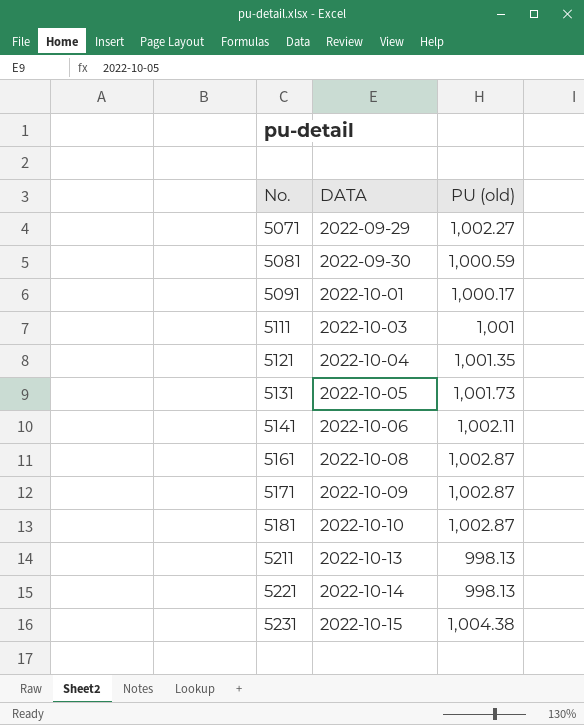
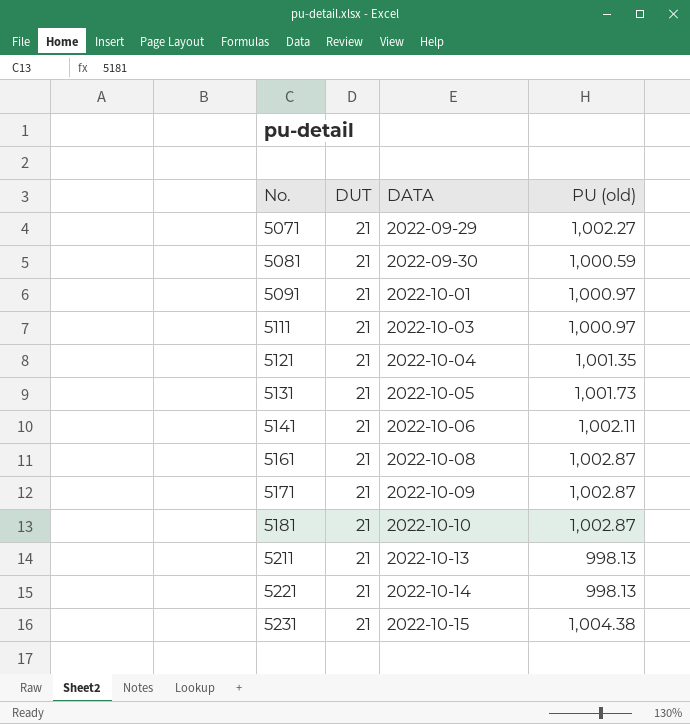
column DUT | position: none -> 2
5091 | PU (old): 1,000.17 -> 1,000.97
5111 | PU (old): 1,001 -> 1,000.97

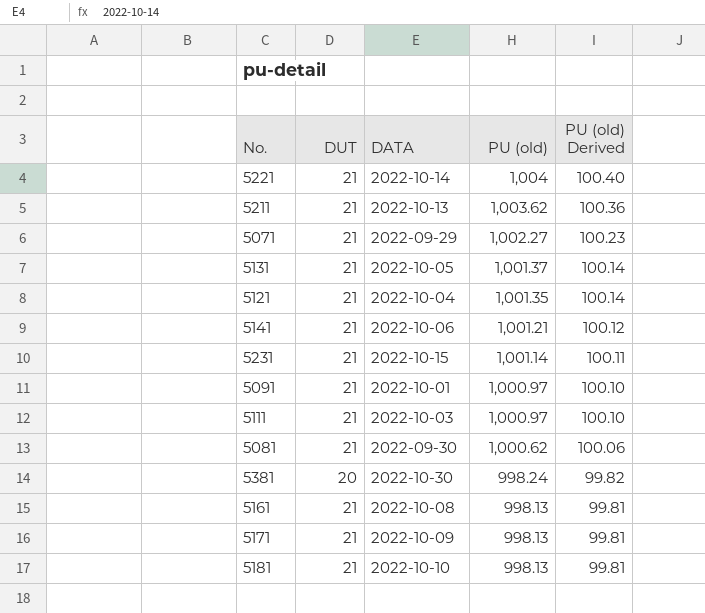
row order: No. ascending -> PU (old) descending
column PU (old) Derived | formula: none -> [PU (old)] * 0.1
5221 | PU (old): 998.13 -> 1,004
5211 | PU (old): 998.13 -> 1,003.62
5131 | PU (old): 1,001.73 -> 1,001.37
5141 | PU (old): 1,002.11 -> 1,001.21
5231 | PU (old): 1,004.38 -> 1,001.14
5081 | PU (old): 1,000.59 -> 1,000.62
row 5381: none -> 20 | 2022-10-30 | 998.24 | 99.82
5161 | PU (old): 1,002.87 -> 998.13
5171 | PU (old): 1,002.87 -> 998.13
5181 | PU (old): 1,002.87 -> 998.13

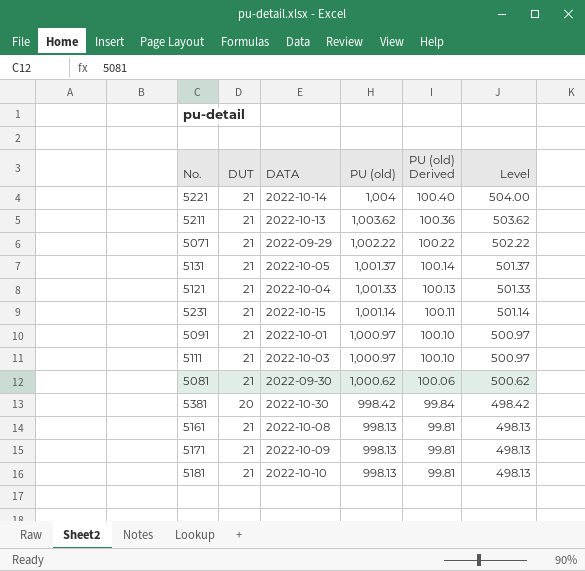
column Level | formula: none -> [PU (old)] - 500
row 5141: 21 | 2022-10-06 | 1,001.21 | 100.12 -> none
5071 | PU (old): 1,002.27 -> 1,002.22
5071 | PU (old) Derived: 100.23 -> 100.22
5121 | PU (old): 1,001.35 -> 1,001.33
5121 | PU (old) Derived: 100.14 -> 100.13
5381 | PU (old): 998.24 -> 998.42
5381 | PU (old) Derived: 99.82 -> 99.84

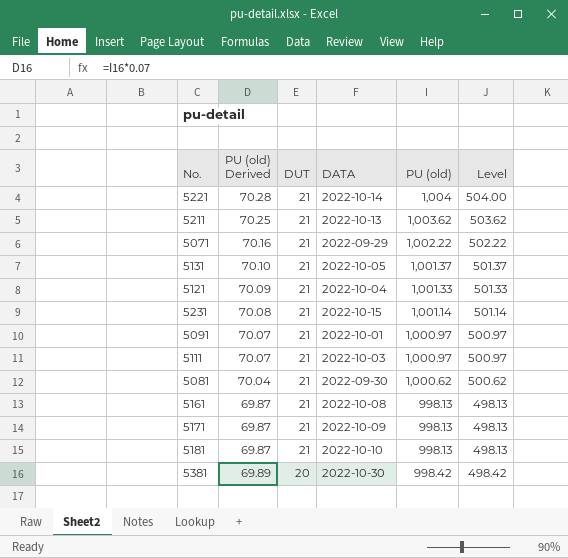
row order: PU (old) descending -> DUT descending
column PU (old) Derived | formula: [PU (old)] * 0.1 -> [PU (old)] * 0.07
column PU (old) Derived | position: 5 -> 2

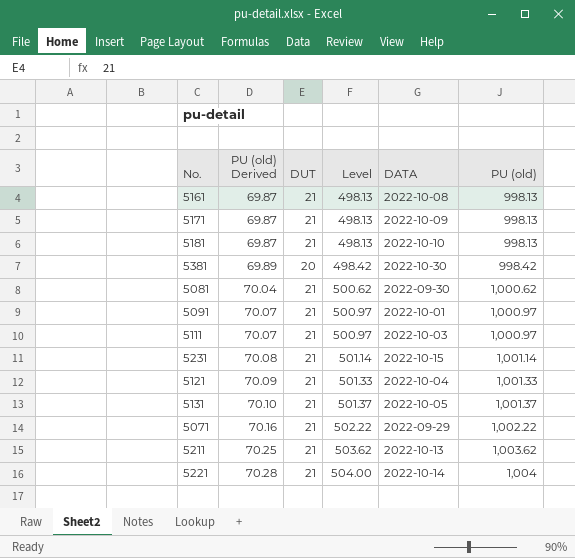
row order: DUT descending -> PU (old) Derived ascending
column Level | position: 6 -> 4

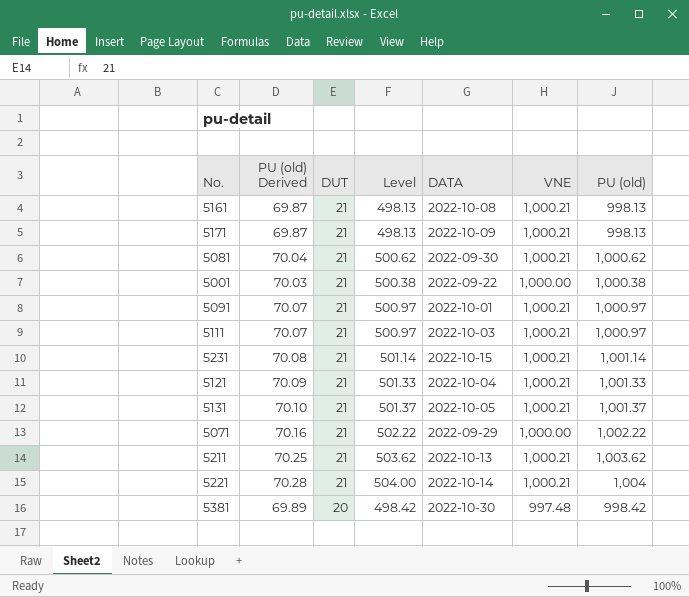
row order: PU (old) Derived ascending -> DUT descending
column VNE | position: none -> 6
row 5181: 69.87 | 21 | 498.13 | 2022-10-10 | 998.13 -> none
row 5001: none -> 70.03 | 21 | 500.38 | 2022-09-22 | 1,000.00 | 1,000.38

